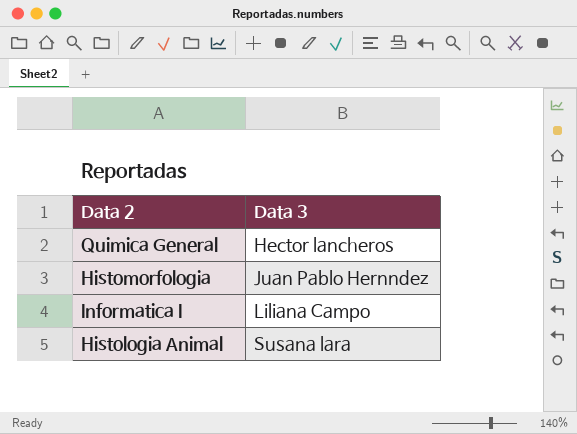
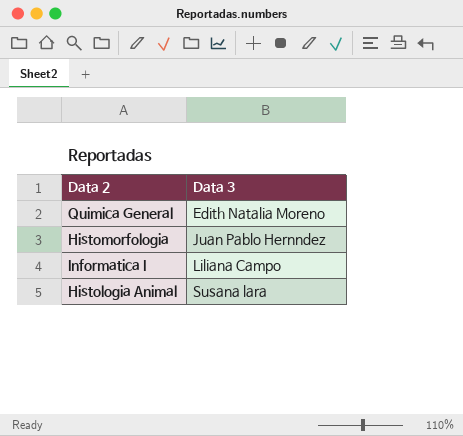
Quimica General | Data 3: Hector lancheros -> Edith Natalia Moreno

